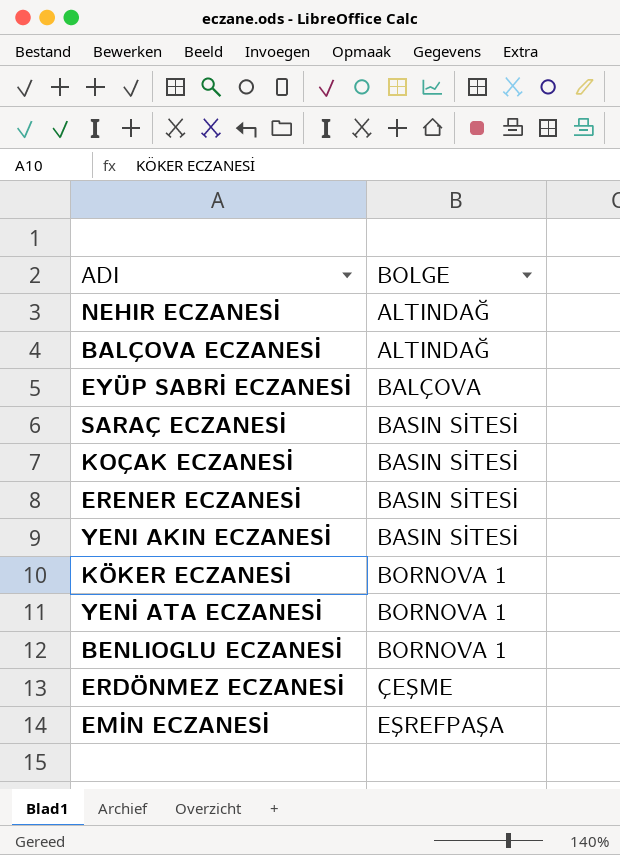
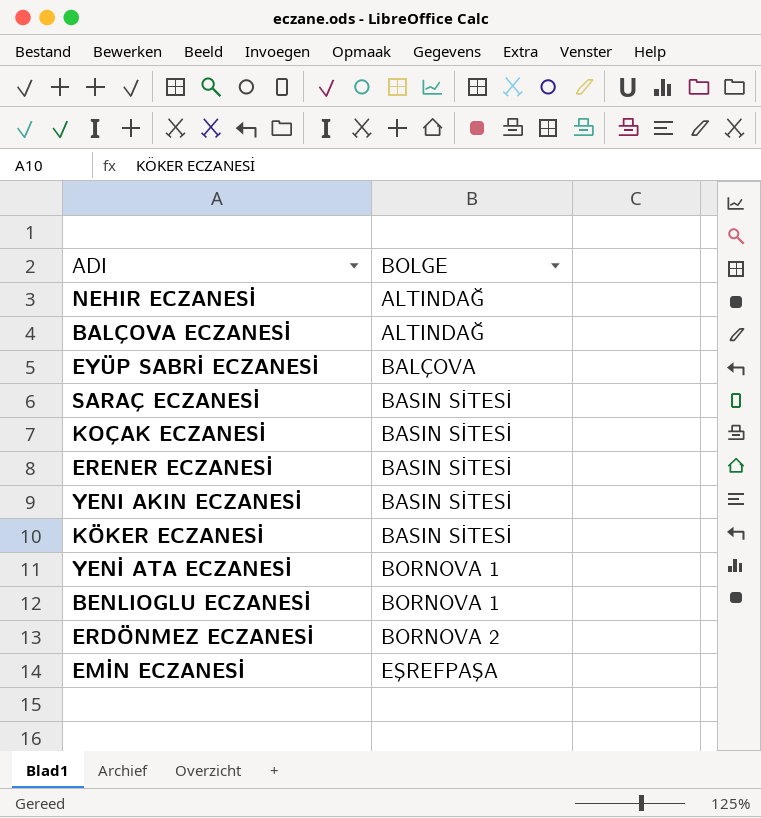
KÖKER ECZANESİ | BOLGE: BORNOVA 1 -> BASIN SİTESİ
ERDÖNMEZ ECZANESİ | BOLGE: ÇEŞME -> BORNOVA 2

